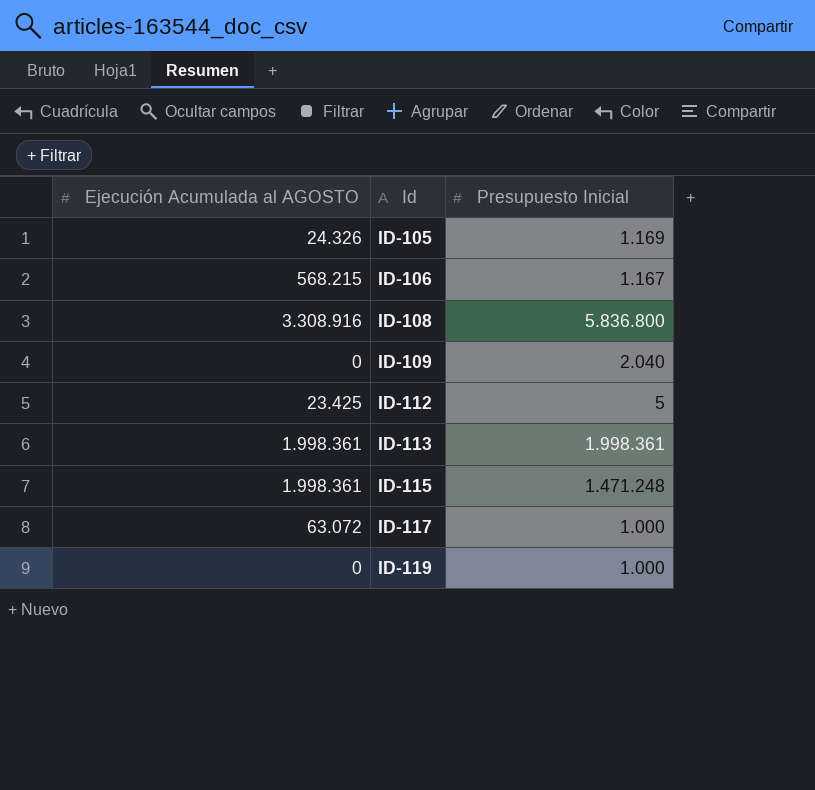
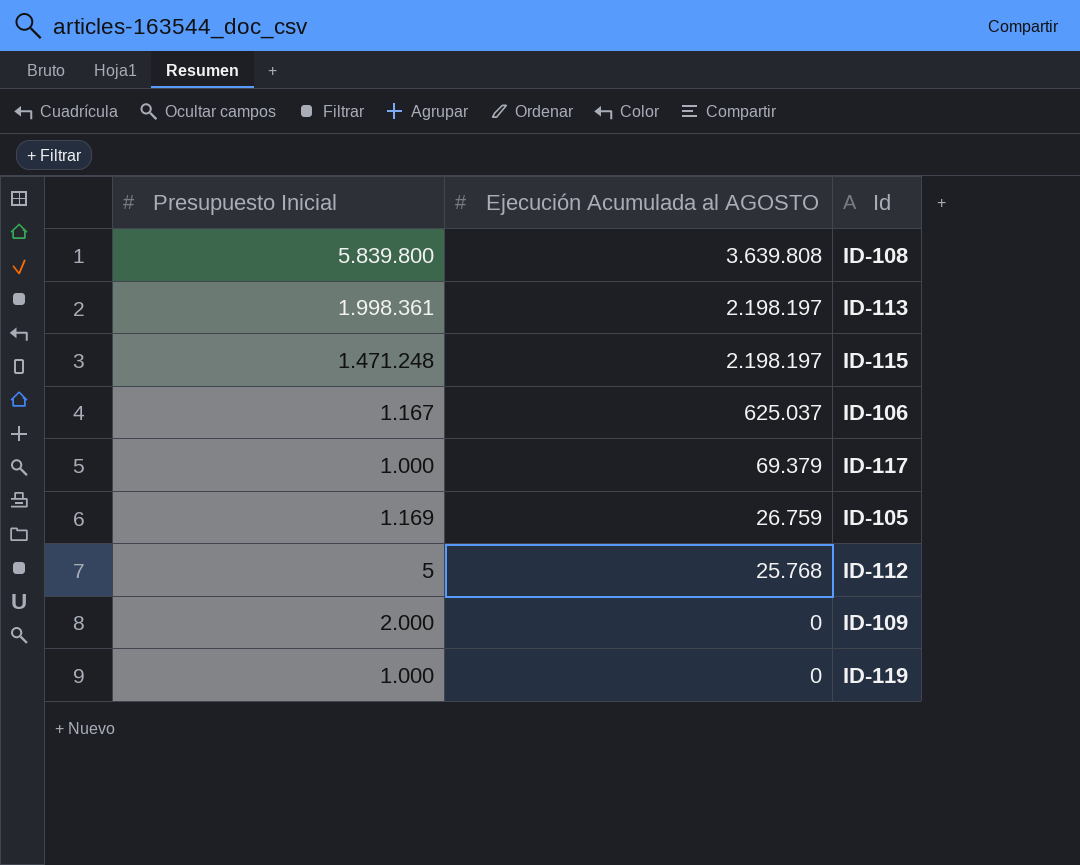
row order: Id ascending -> Ejecución Acumulada al AGOSTO descending
column Presupuesto Inicial | position: 3 -> 1
ID-108 | Presupuesto Inicial: 5.836.800 -> 5.839.800
ID-108 | Ejecución Acumulada al AGOSTO: 3.308.916 -> 3.639.808
ID-113 | Ejecución Acumulada al AGOSTO: 1.998.361 -> 2.198.197
ID-115 | Ejecución Acumulada al AGOSTO: 1.998.361 -> 2.198.197
ID-106 | Ejecución Acumulada al AGOSTO: 568.215 -> 625.037
ID-117 | Ejecución Acumulada al AGOSTO: 63.072 -> 69.379
ID-105 | Ejecución Acumulada al AGOSTO: 24.326 -> 26.759
ID-112 | Ejecución Acumulada al AGOSTO: 23.425 -> 25.768
ID-109 | Presupuesto Inicial: 2.040 -> 2.000

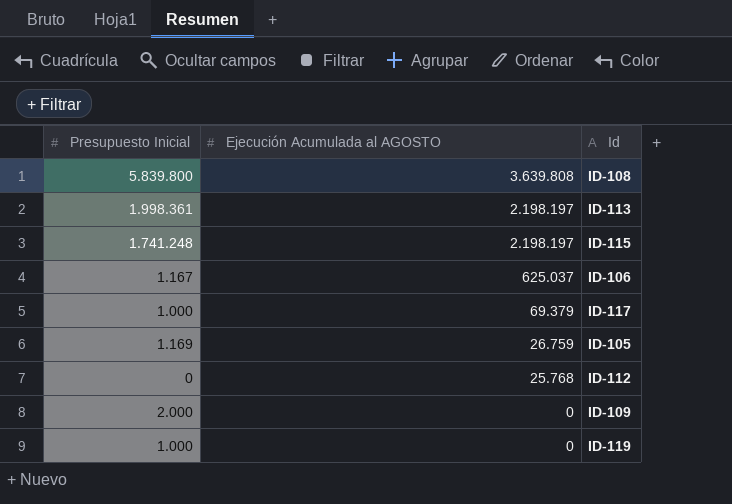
ID-115 | Presupuesto Inicial: 1.471.248 -> 1.741.248
ID-112 | Presupuesto Inicial: 5 -> 0

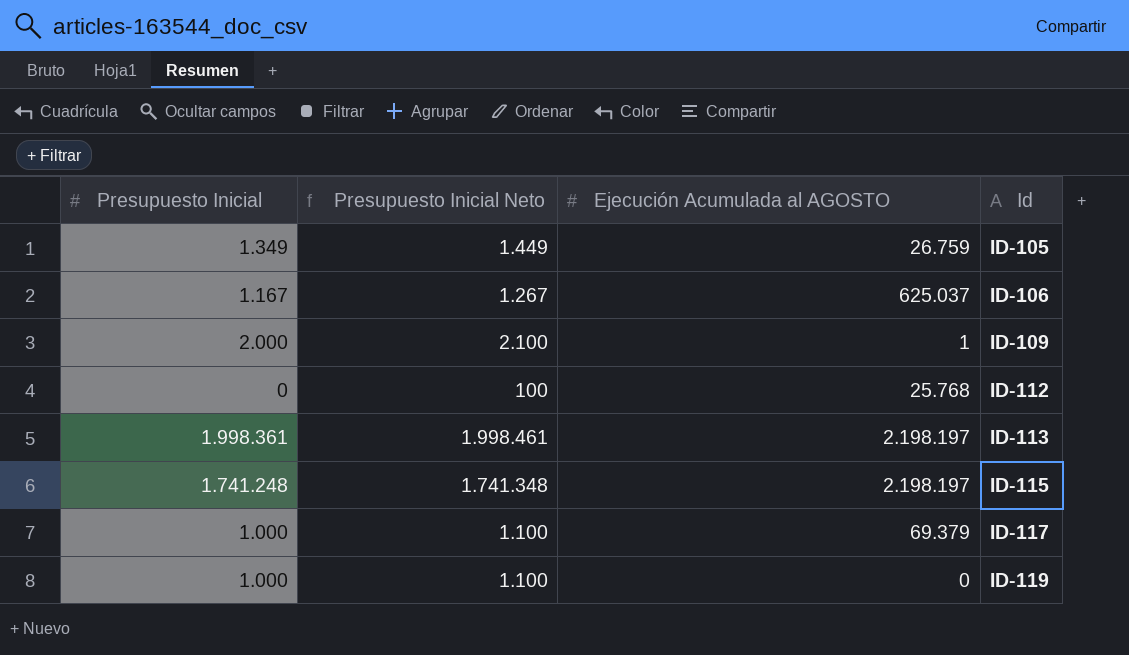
row order: Ejecución Acumulada al AGOSTO descending -> Id ascending
column Presupuesto Inicial Neto | formula: none -> [Presupuesto Inicial] + 100
row ID-108: 5.839.800 | 3.639.808 -> none
ID-105 | Presupuesto Inicial: 1.169 -> 1.349
ID-109 | Ejecución Acumulada al AGOSTO: 0 -> 1

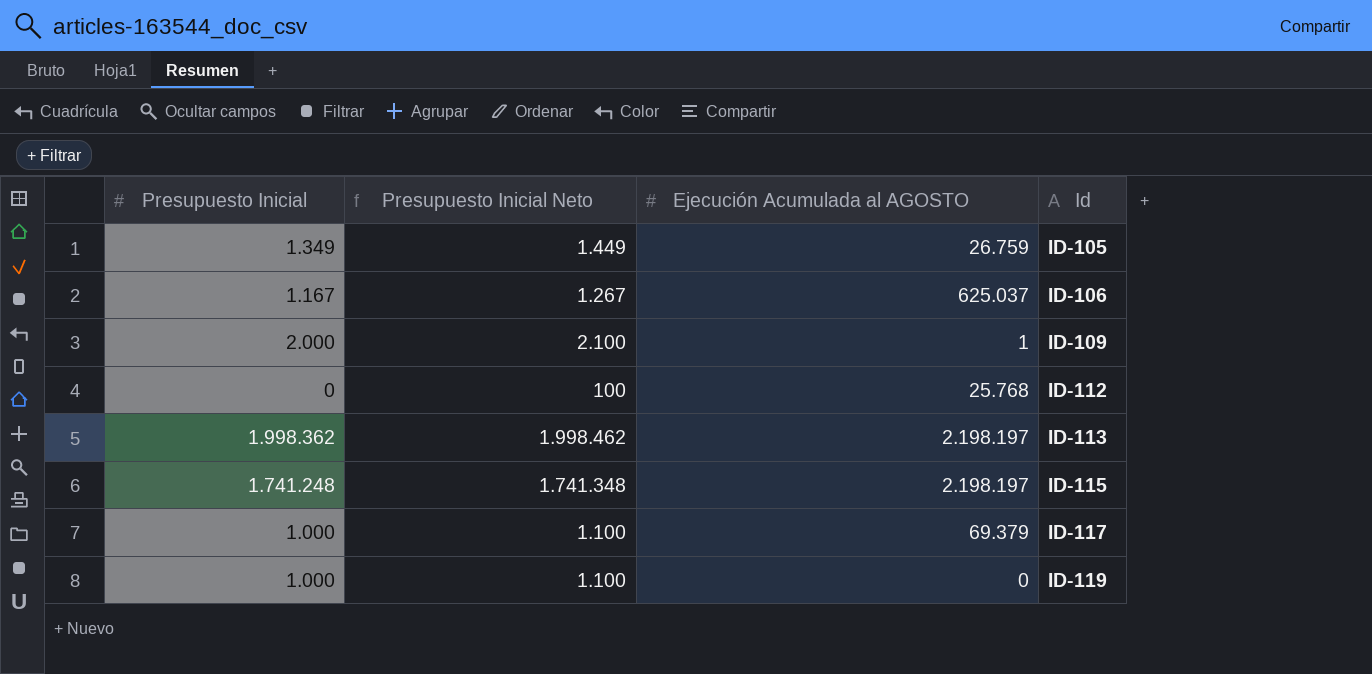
ID-113 | Presupuesto Inicial: 1.998.361 -> 1.998.362
ID-113 | Presupuesto Inicial Neto: 1.998.461 -> 1.998.462

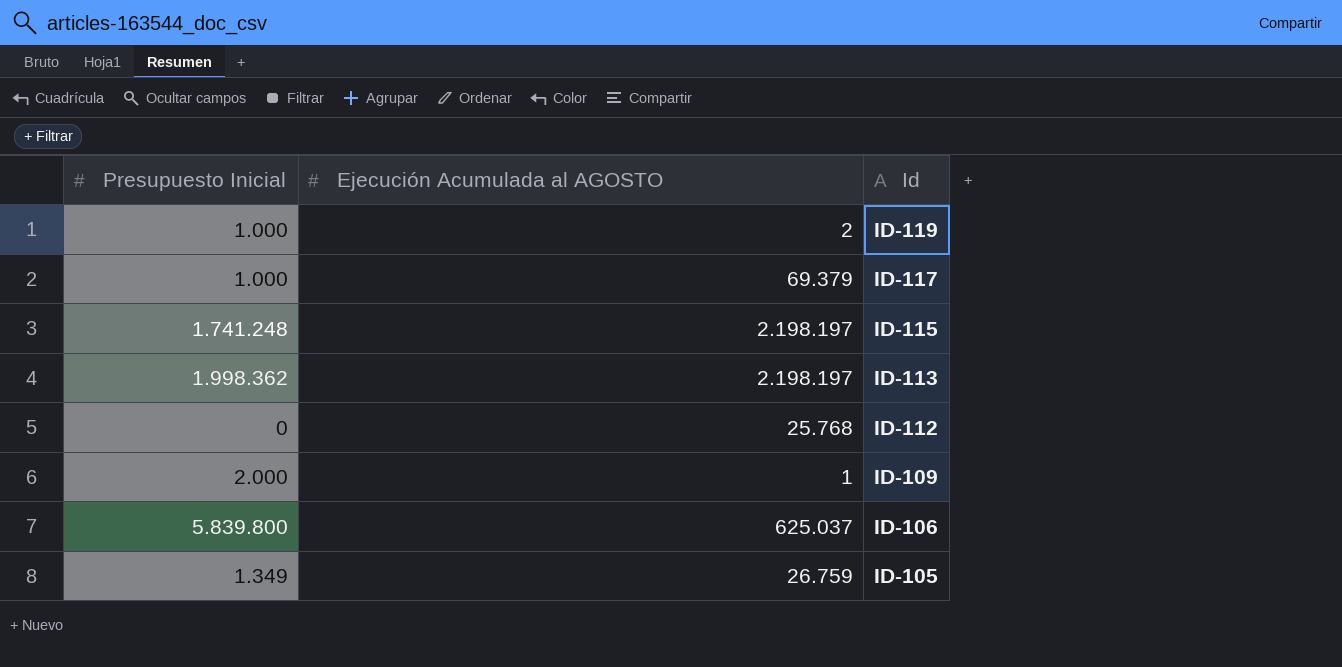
row order: Id ascending -> Id descending
column Presupuesto Inicial Neto | formula: [Presupuesto Inicial] + 100 -> none
ID-119 | Ejecución Acumulada al AGOSTO: 0 -> 2
ID-106 | Presupuesto Inicial: 1.167 -> 5.839.800

